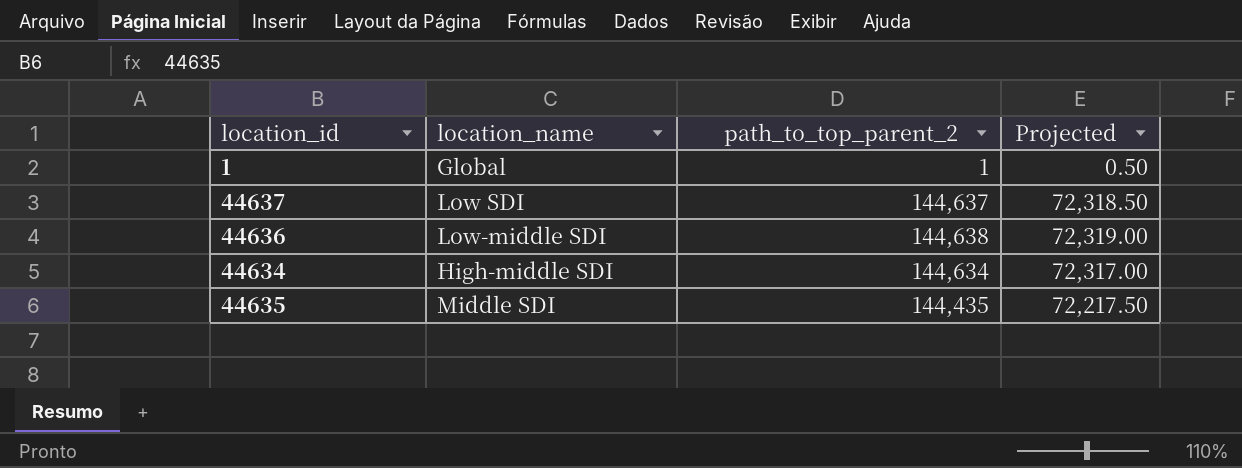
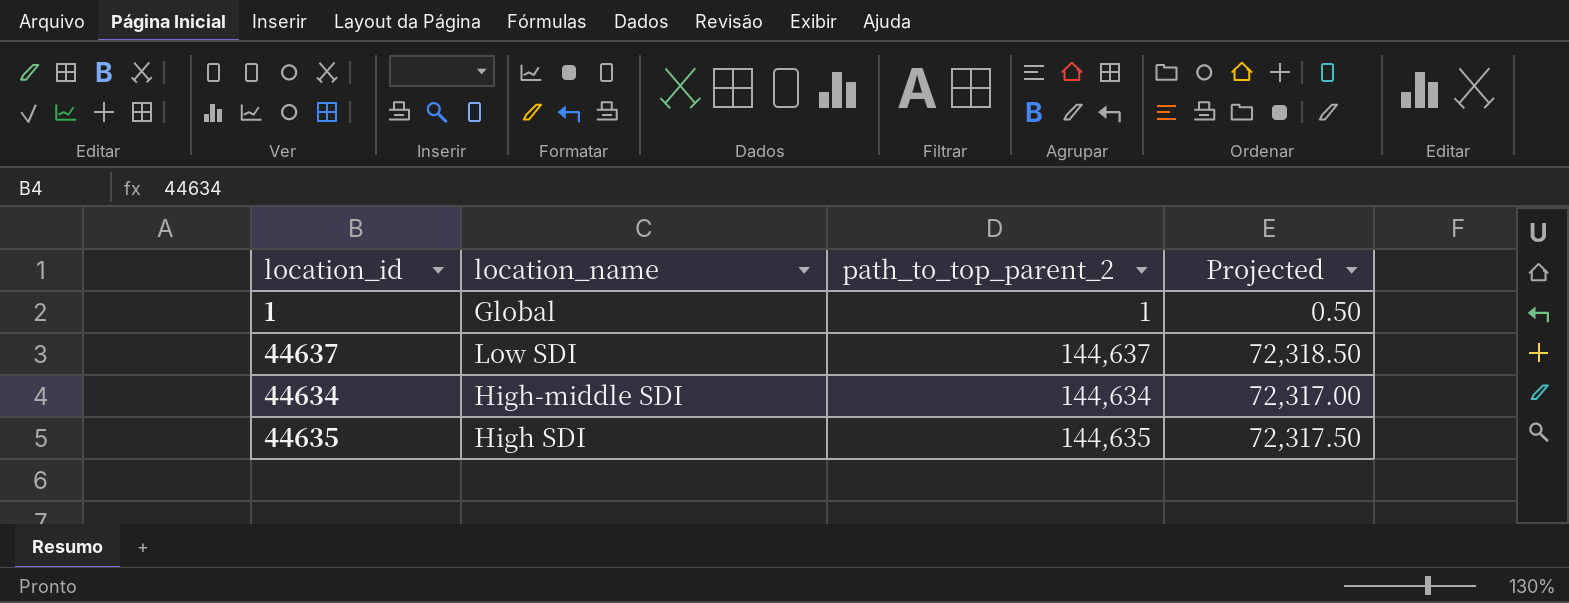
row 44636: Low-middle SDI | 144,638 | 72,319.00 -> none
44635 | location_name: Middle SDI -> High SDI
44635 | path_to_top_parent_2: 144,435 -> 144,635
44635 | Projected: 72,217.50 -> 72,317.50

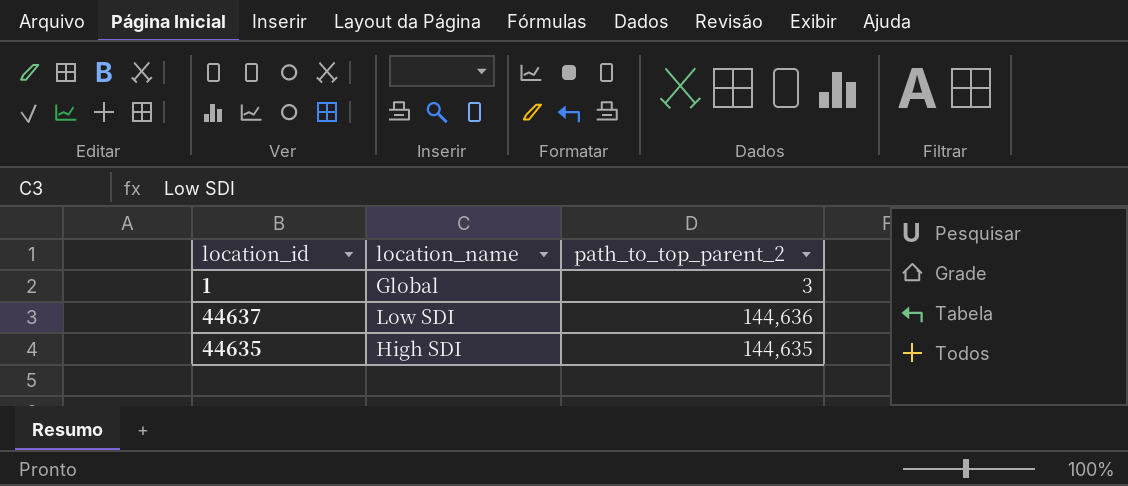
column Projected | formula: [path_to_top_parent_2] * 0.5 -> none
row 44634: High-middle SDI | 144,634 | 72,317.00 -> none
1 | path_to_top_parent_2: 1 -> 3
44637 | path_to_top_parent_2: 144,637 -> 144,636

